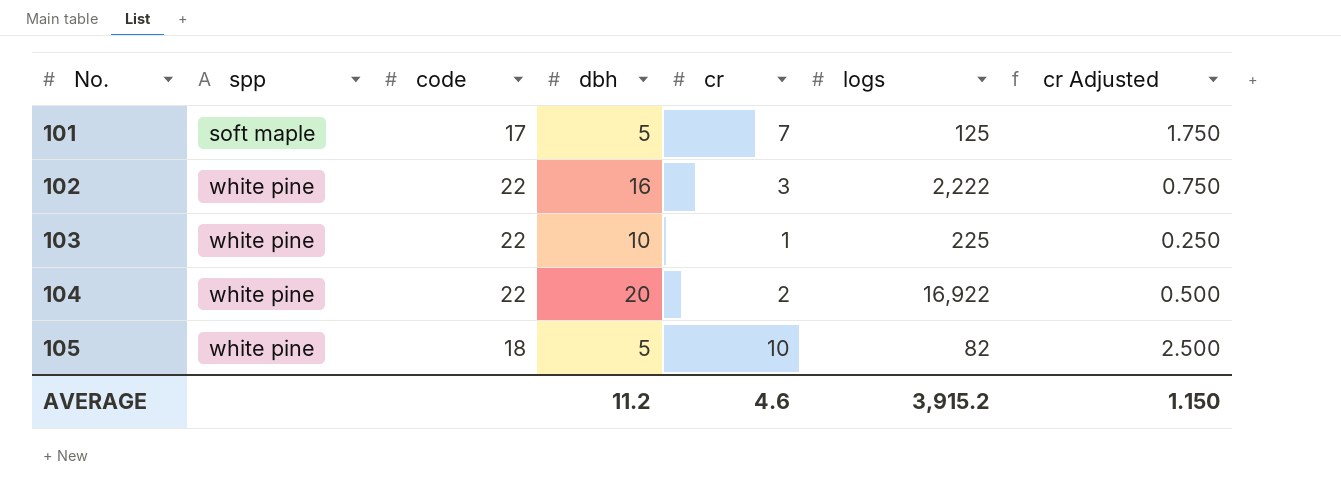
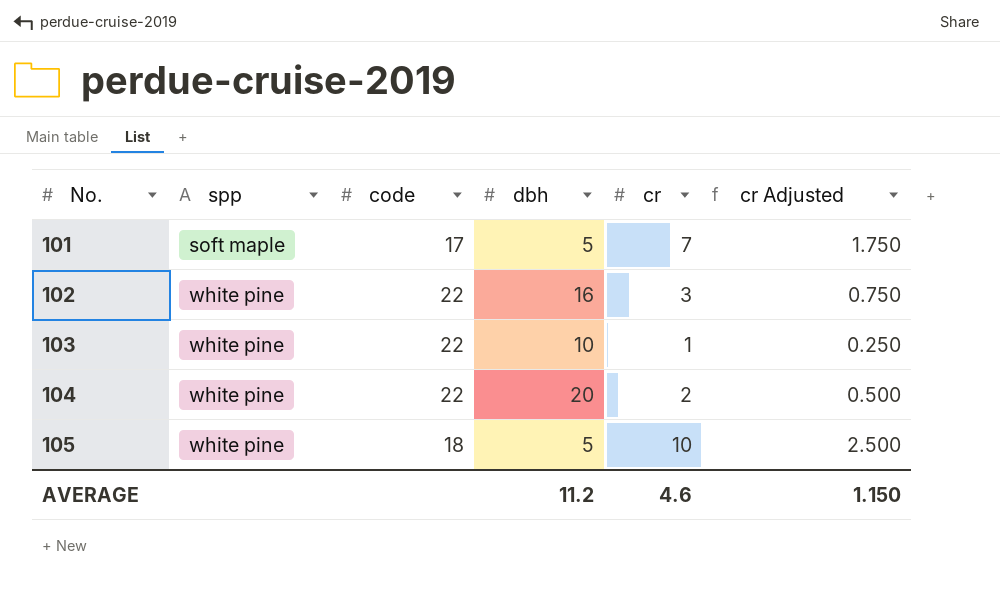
column logs | position: 6 -> none

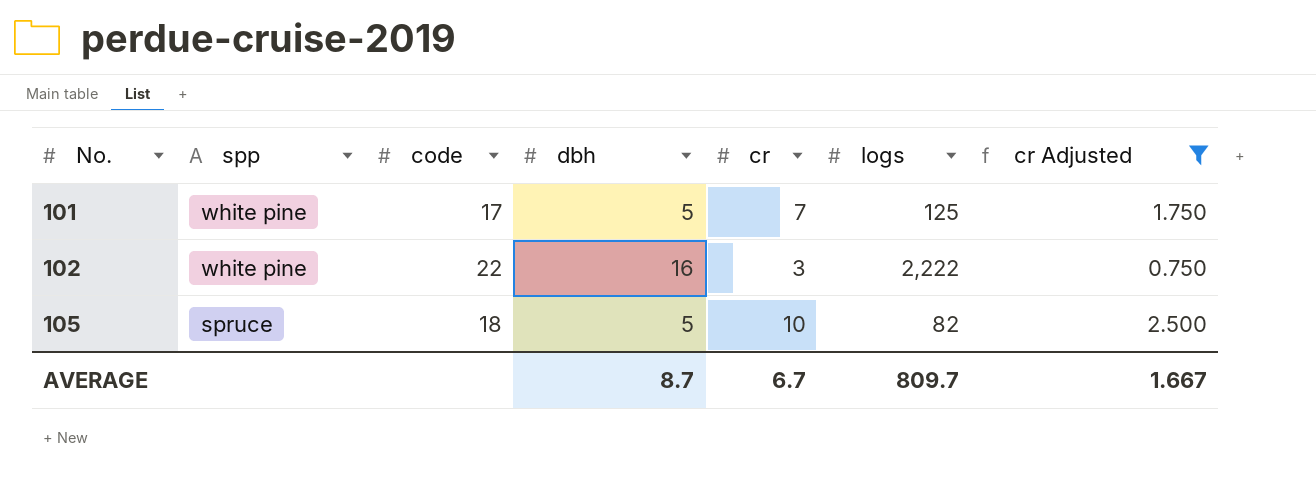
filter: none -> cr Adjusted >= 0.750
column logs | position: none -> 6
101 | spp: soft maple -> white pine
105 | spp: white pine -> spruce
AVERAGE | dbh: 11.2 -> 8.7
AVERAGE | cr: 4.6 -> 6.7
AVERAGE | cr Adjusted: 1.150 -> 1.667

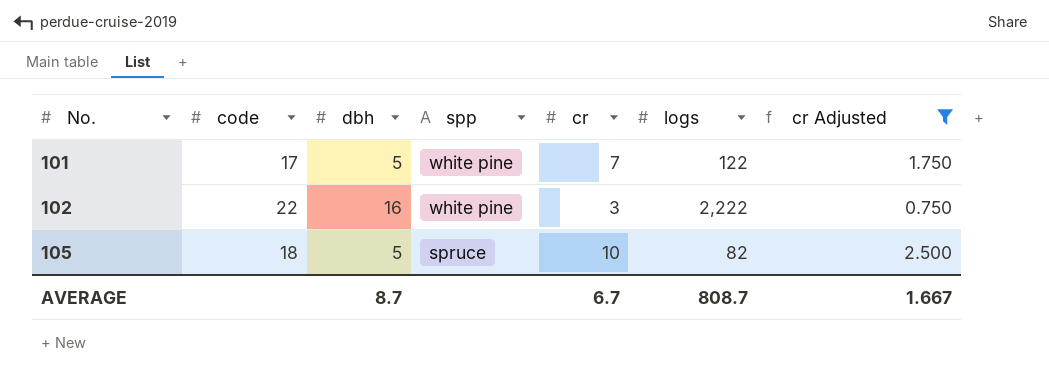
column spp | position: 2 -> 4
101 | logs: 125 -> 122
AVERAGE | logs: 809.7 -> 808.7

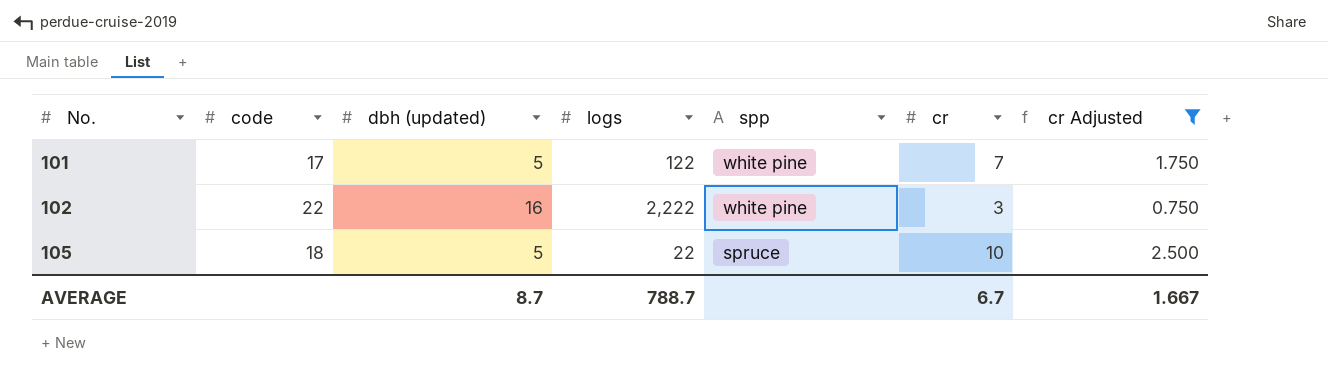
column name: dbh -> dbh (updated)
column logs | position: 6 -> 4
105 | logs: 82 -> 22
AVERAGE | logs: 808.7 -> 788.7

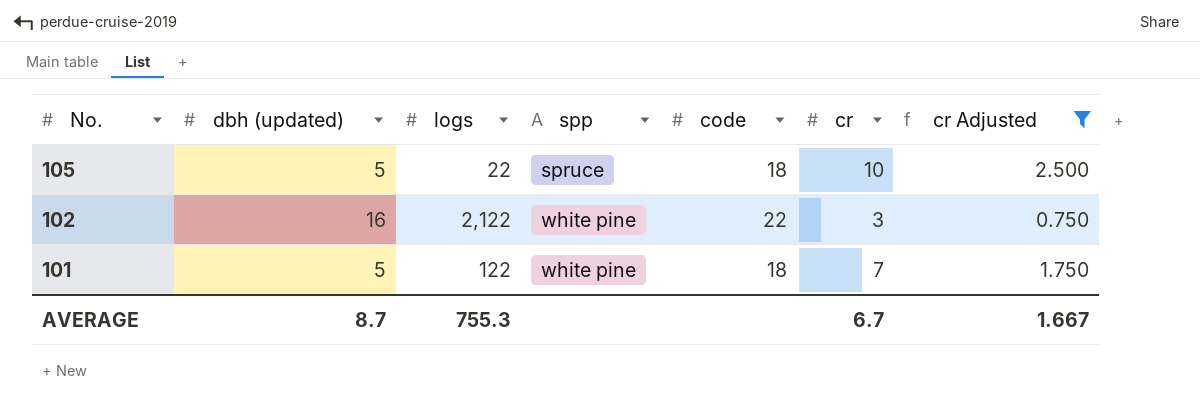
row order: No. ascending -> No. descending
column code | position: 2 -> 5
102 | logs: 2,222 -> 2,122
101 | code: 17 -> 18
AVERAGE | logs: 788.7 -> 755.3

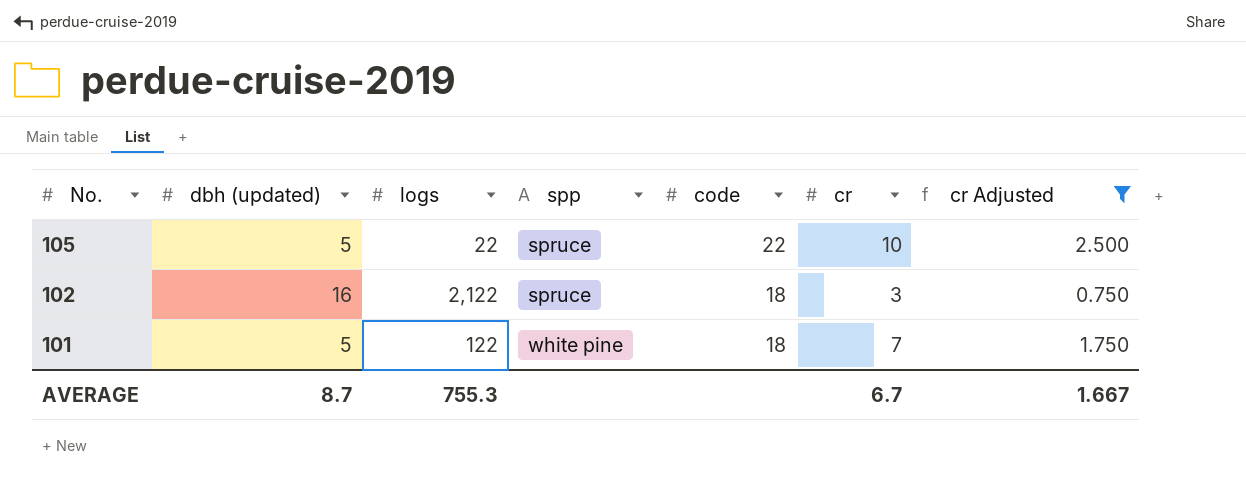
105 | code: 18 -> 22
102 | spp: white pine -> spruce
102 | code: 22 -> 18

